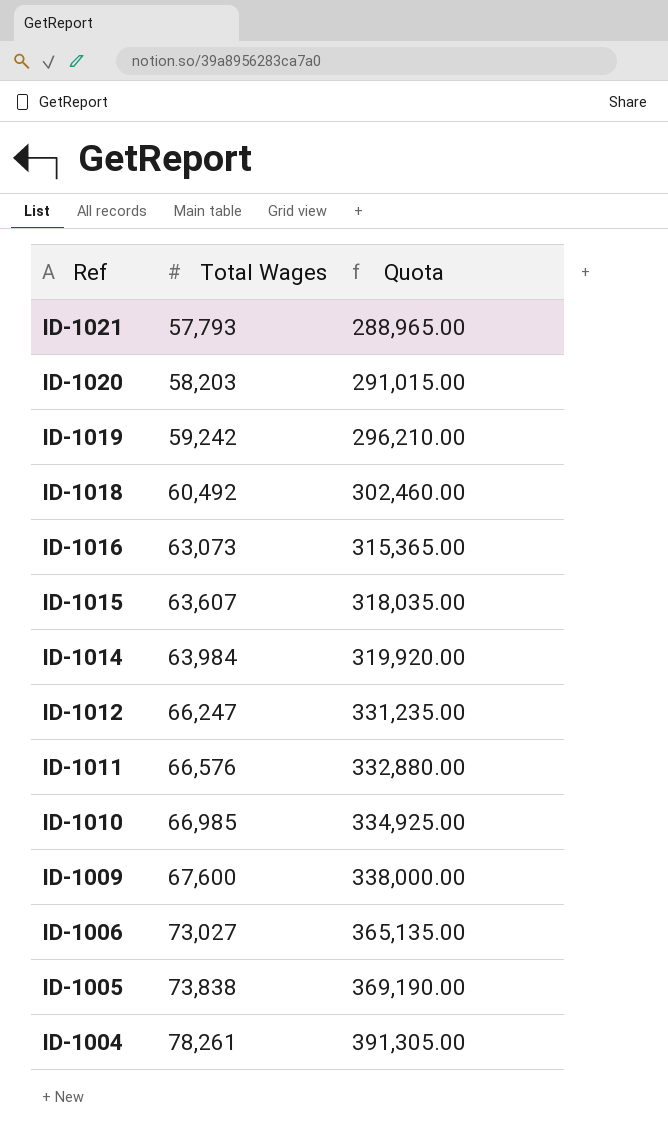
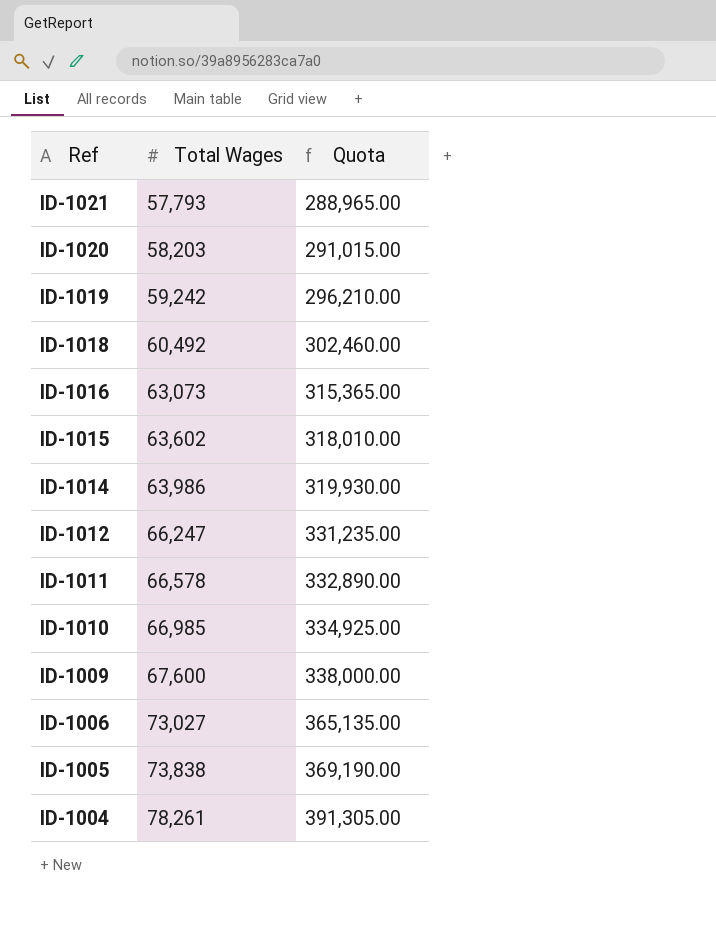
ID-1015 | Total Wages: 63,607 -> 63,602
ID-1015 | Quota: 318,035.00 -> 318,010.00
ID-1014 | Total Wages: 63,984 -> 63,986
ID-1014 | Quota: 319,920.00 -> 319,930.00
ID-1011 | Total Wages: 66,576 -> 66,578
ID-1011 | Quota: 332,880.00 -> 332,890.00

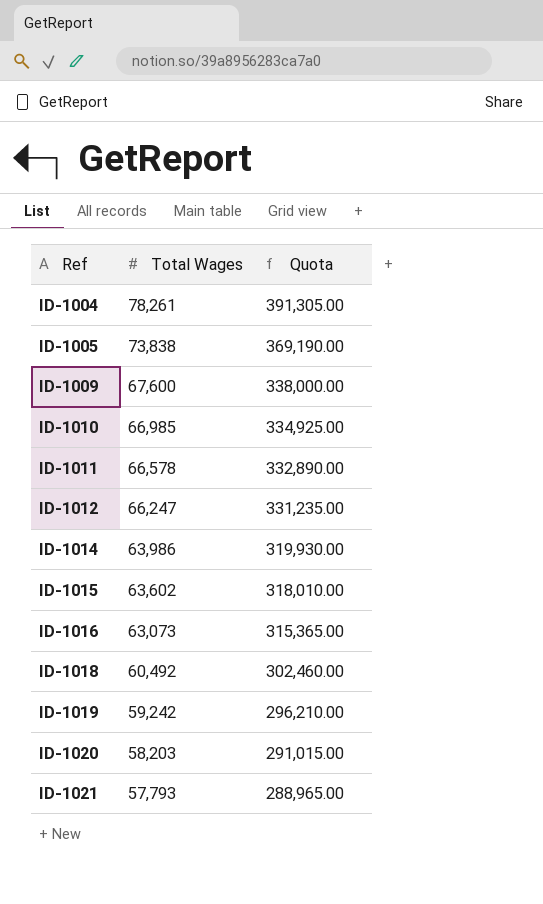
row order: Ref descending -> Ref ascending
row ID-1006: 73,027 | 365,135.00 -> none

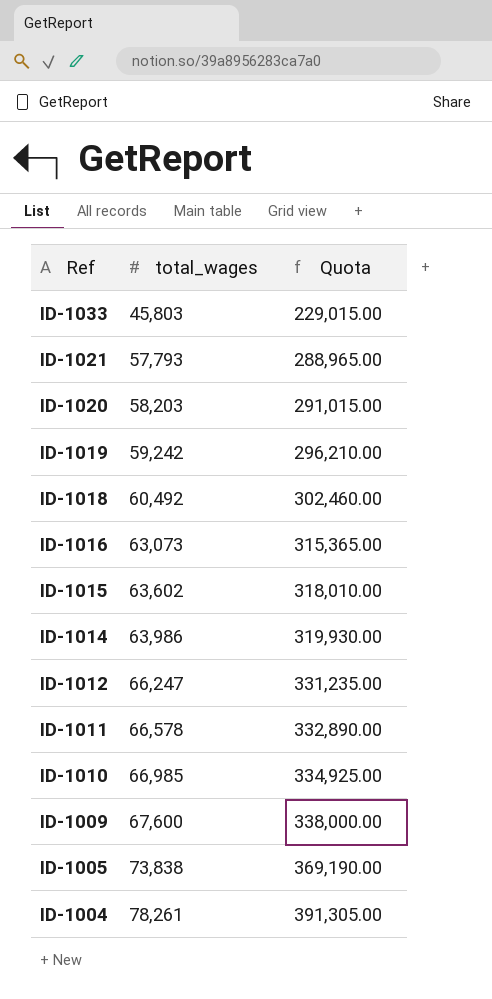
row order: Ref ascending -> Ref descending
column name: Total Wages -> total_wages
row ID-1033: none -> 45,803 | 229,015.00

